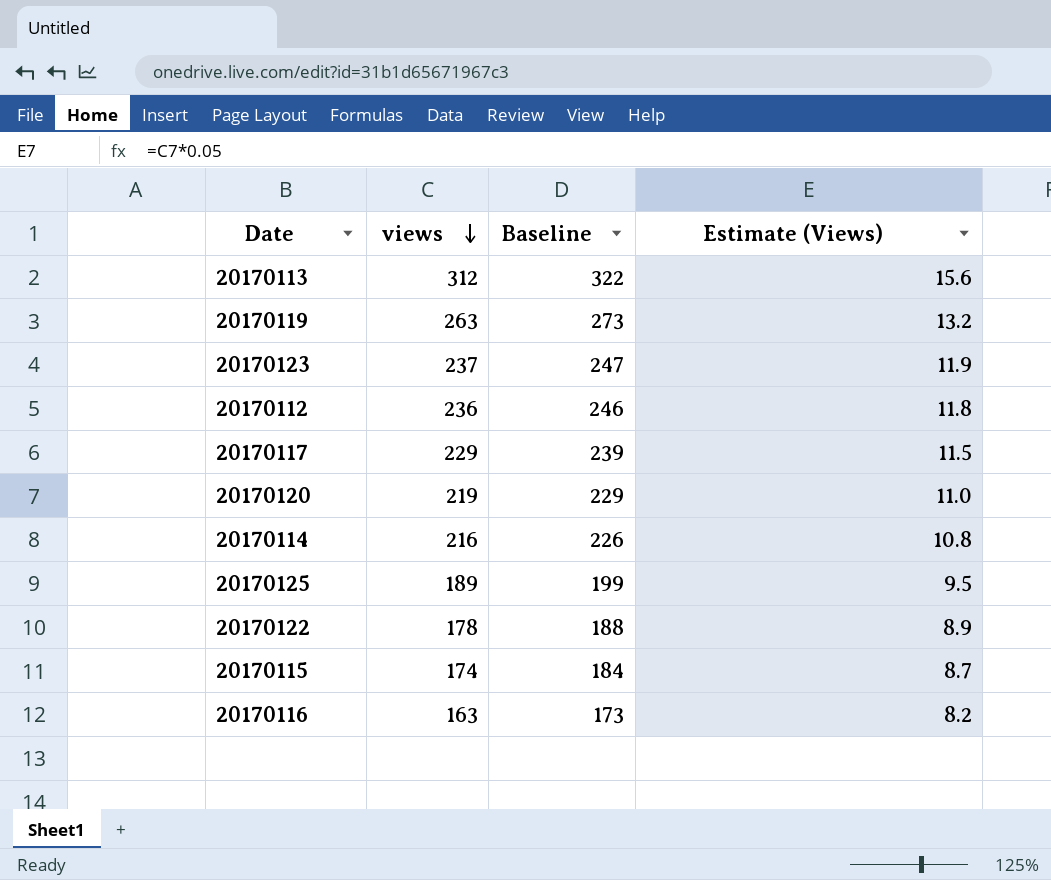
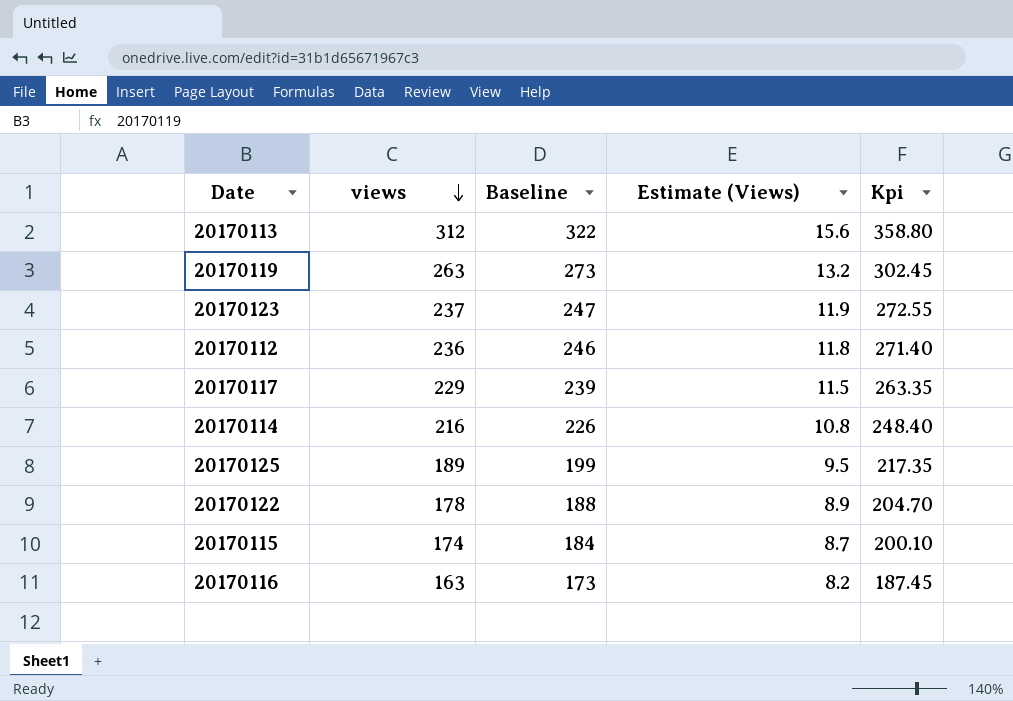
column Kpi | formula: none -> [views] * 1.15
row 20170120: 219 | 229 | 11.0 -> none

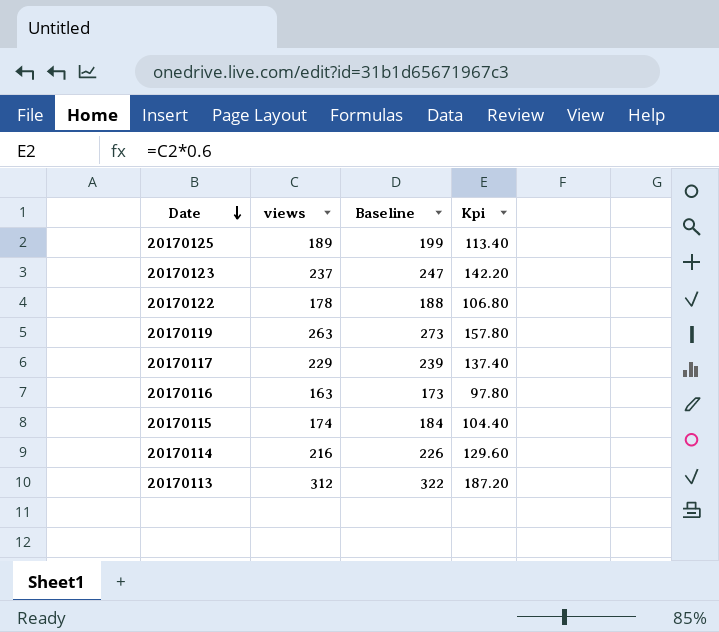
row order: views descending -> Date descending
column Estimate (Views) | formula: [views] * 0.05 -> none
column Kpi | formula: [views] * 1.15 -> [views] * 0.6
row 20170112: 236 | 246 | 11.8 | 271.40 -> none

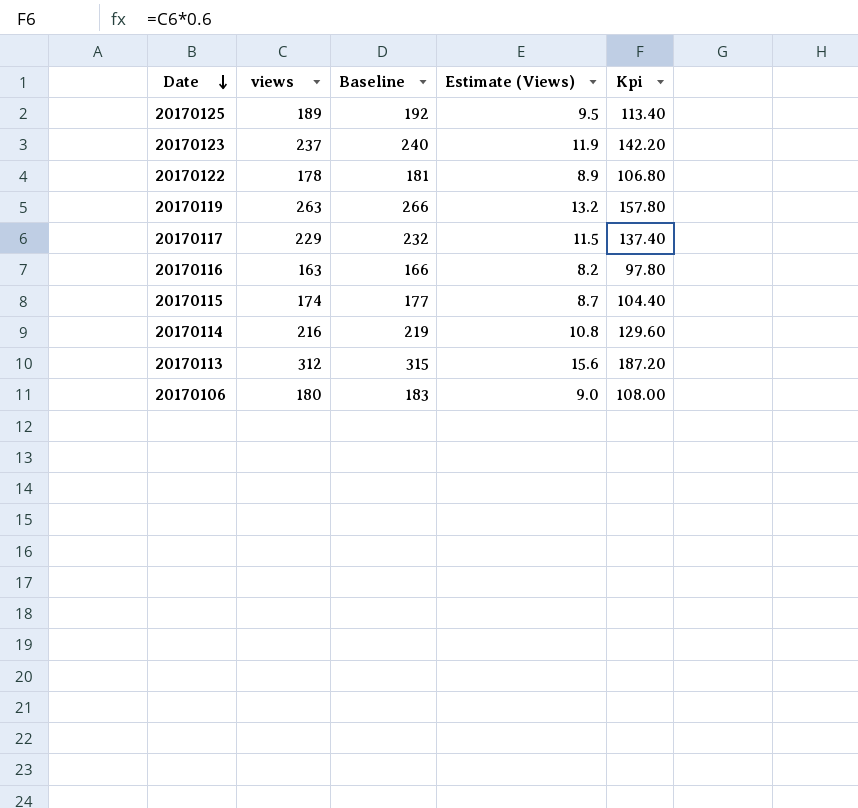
column Baseline | formula: [views] + 10 -> [views] + 3
column Estimate (Views) | formula: none -> [views] * 0.05
row 20170106: none -> 180 | 183 | 9.0 | 108.00

